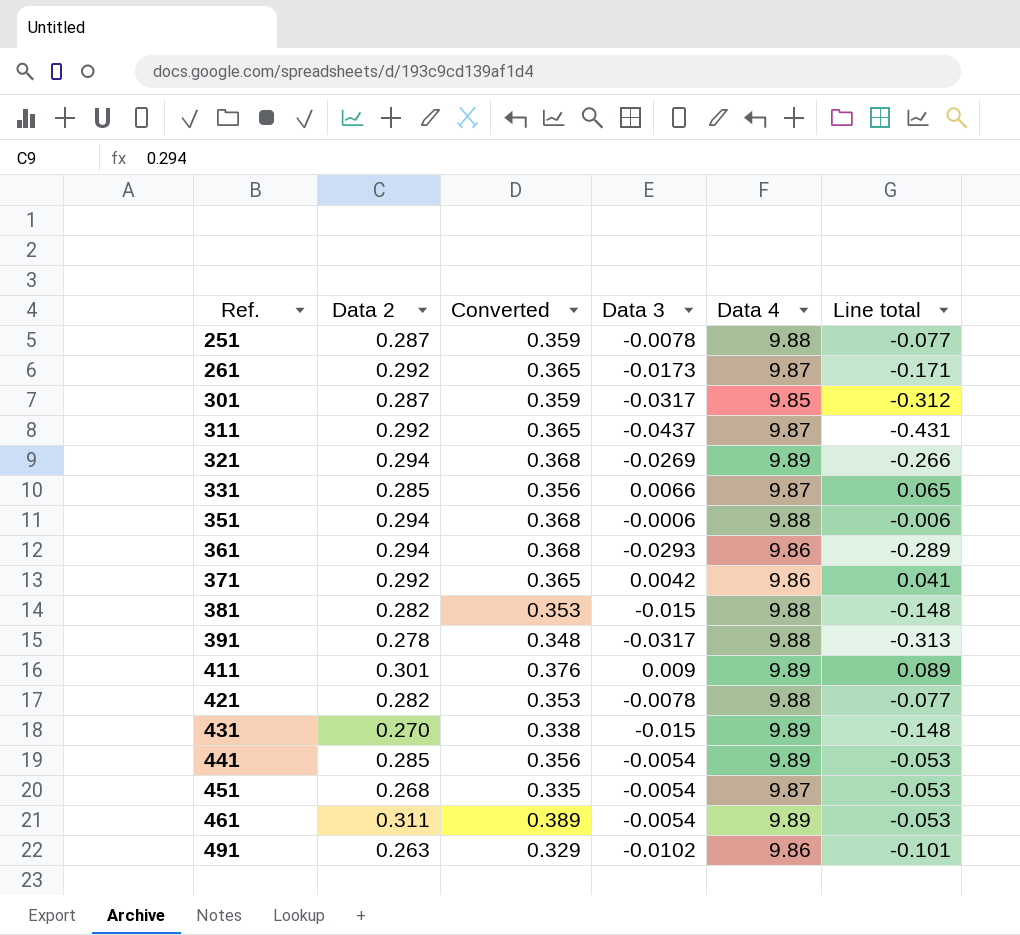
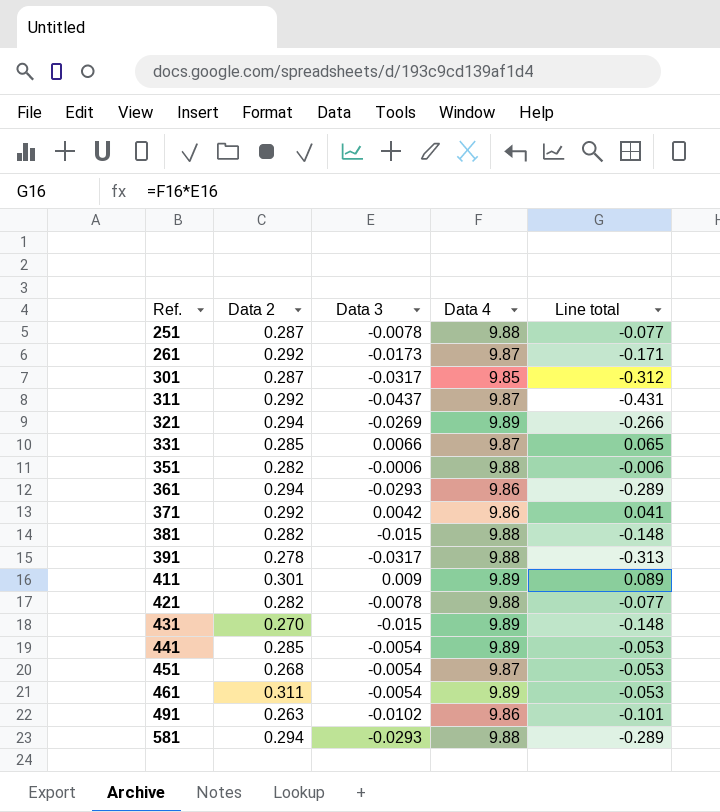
column Converted | formula: [Data 2] * 1.25 -> none
351 | Data 2: 0.294 -> 0.282
row 581: none -> 0.294 | -0.0293 | 9.88 | -0.289

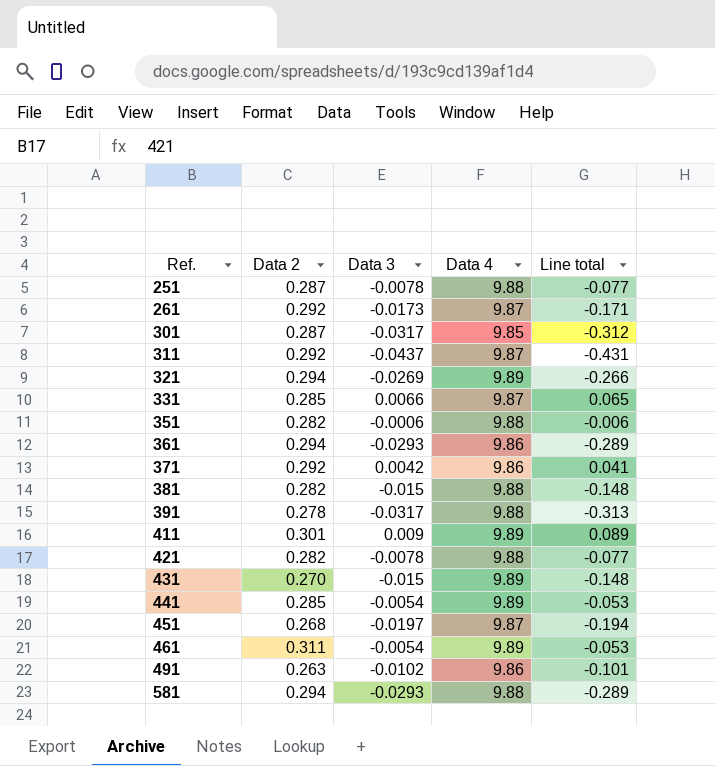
451 | Data 3: -0.0054 -> -0.0197
451 | Line total: -0.053 -> -0.194

